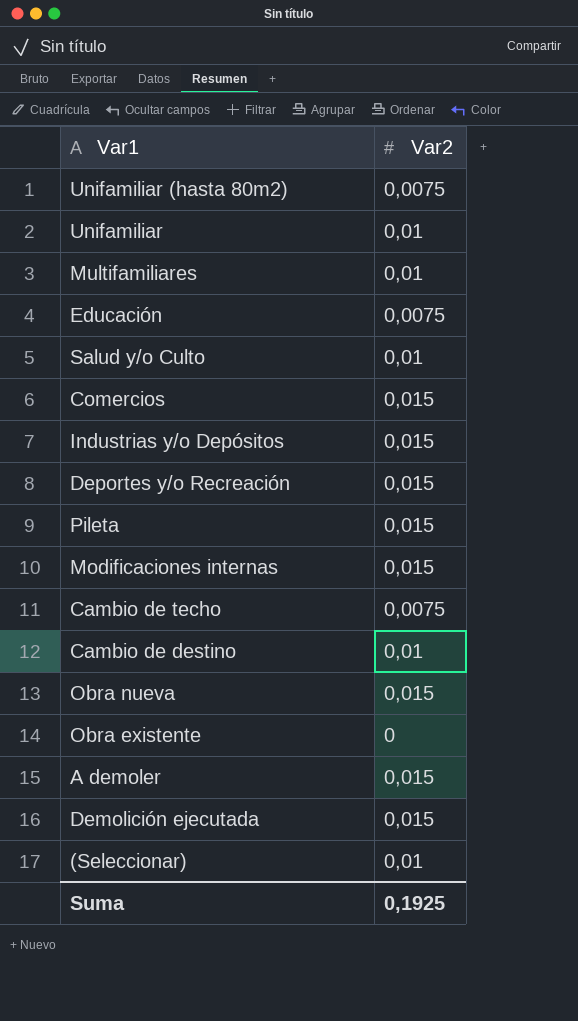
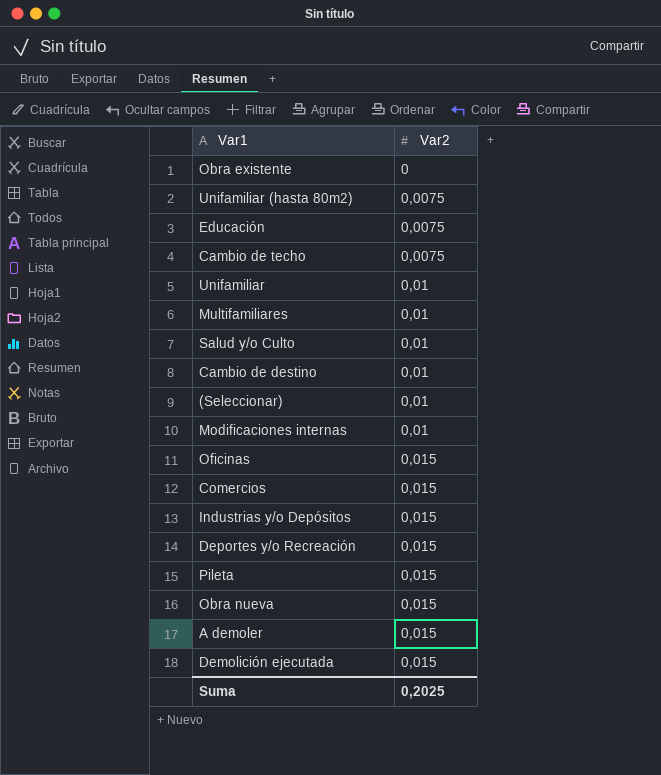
row order: none -> Var2 ascending
Modificaciones internas | Var2: 0,015 -> 0,01
row Oficinas: none -> 0,015
Suma | Var2: 0,1925 -> 0,2025

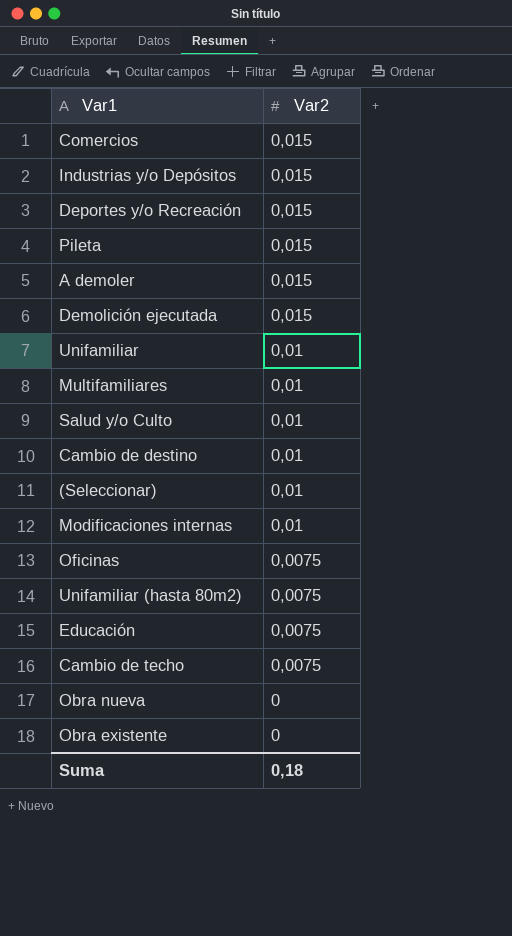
row order: Var2 ascending -> Var2 descending
Oficinas | Var2: 0,015 -> 0,0075
Obra nueva | Var2: 0,015 -> 0
Suma | Var2: 0,2025 -> 0,18

